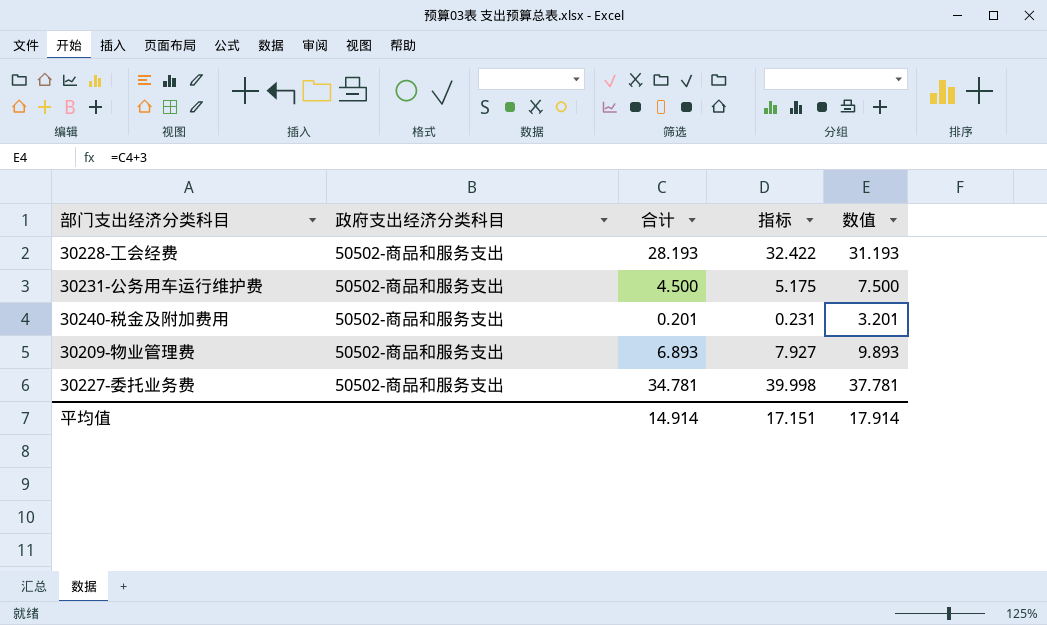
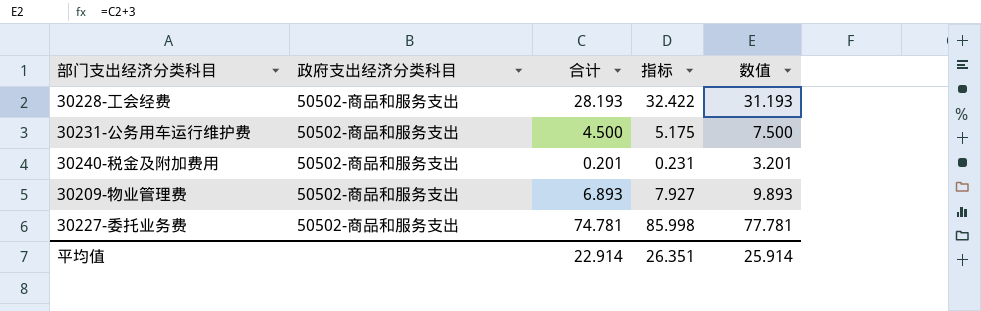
30227-委托业务费 | 合计: 34.781 -> 74.781
30227-委托业务费 | 指标: 39.998 -> 85.998
30227-委托业务费 | 数值: 37.781 -> 77.781
平均值 | 合计: 14.914 -> 22.914
平均值 | 指标: 17.151 -> 26.351
平均值 | 数值: 17.914 -> 25.914

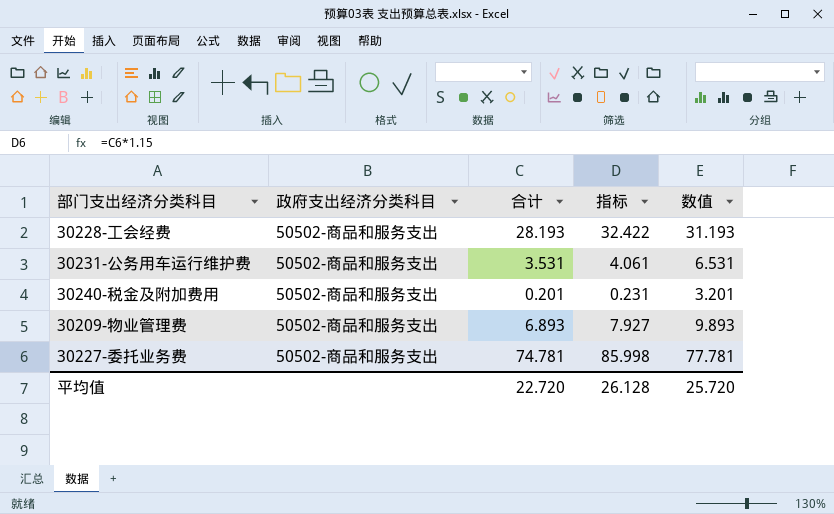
30231-公务用车运行维护费 | 合计: 4.500 -> 3.531
30231-公务用车运行维护费 | 指标: 5.175 -> 4.061
30231-公务用车运行维护费 | 数值: 7.500 -> 6.531
平均值 | 合计: 22.914 -> 22.720
平均值 | 指标: 26.351 -> 26.128
平均值 | 数值: 25.914 -> 25.720

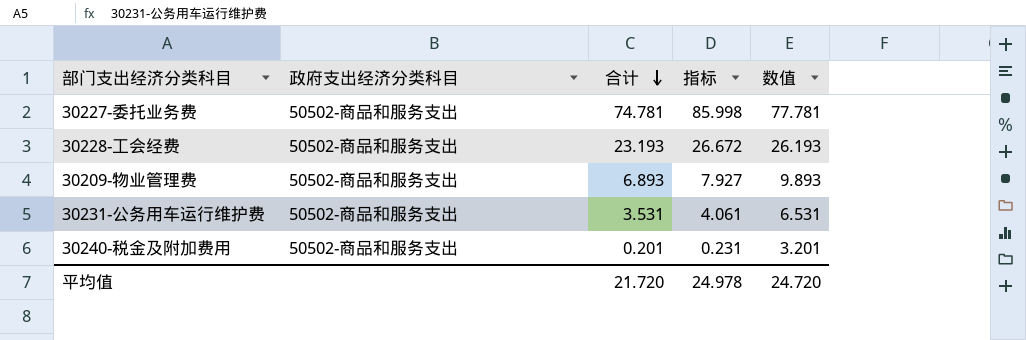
row order: none -> 合计 descending
30228-工会经费 | 合计: 28.193 -> 23.193
30228-工会经费 | 指标: 32.422 -> 26.672
30228-工会经费 | 数值: 31.193 -> 26.193
平均值 | 合计: 22.720 -> 21.720
平均值 | 指标: 26.128 -> 24.978
平均值 | 数值: 25.720 -> 24.720

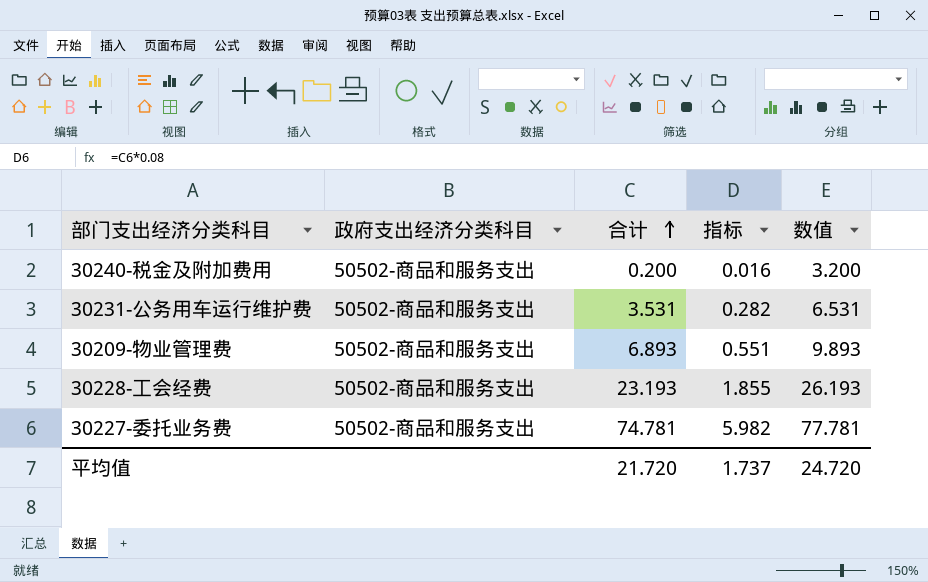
row order: 合计 descending -> 合计 ascending
column 指标 | formula: [合计] * 1.15 -> [合计] * 0.08
30240-税金及附加费用 | 合计: 0.201 -> 0.200
30240-税金及附加费用 | 数值: 3.201 -> 3.200
平均值 | 指标: 24.978 -> 1.737

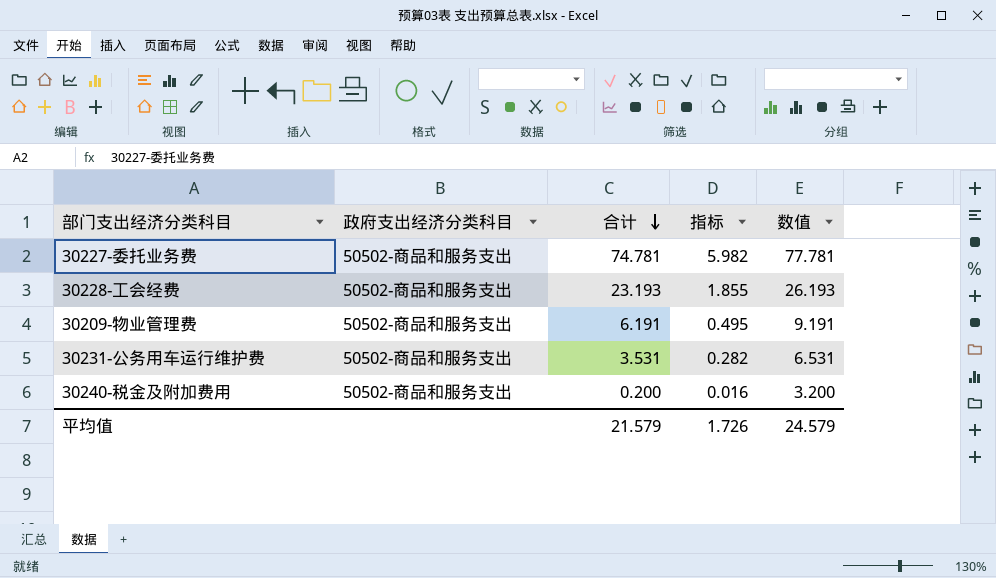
row order: 合计 ascending -> 合计 descending
30209-物业管理费 | 合计: 6.893 -> 6.191
30209-物业管理费 | 指标: 0.551 -> 0.495
30209-物业管理费 | 数值: 9.893 -> 9.191
平均值 | 合计: 21.720 -> 21.579
平均值 | 指标: 1.737 -> 1.726
平均值 | 数值: 24.720 -> 24.579

